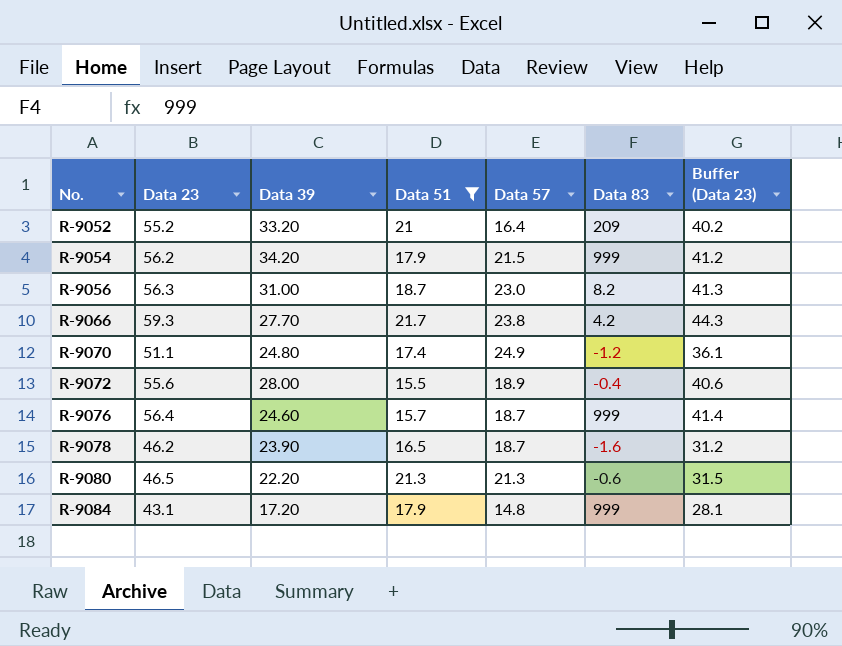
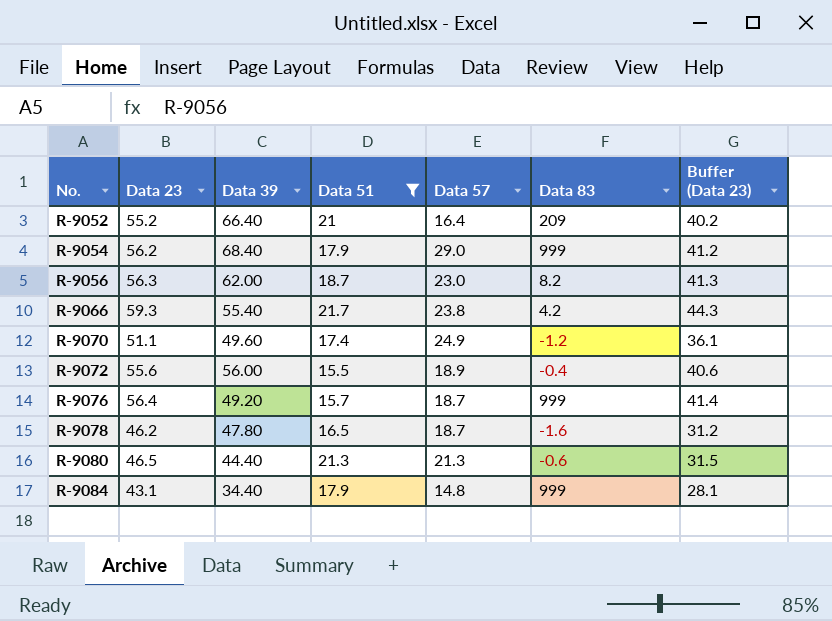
R-9052 | Data 39: 33.20 -> 66.40
R-9054 | Data 39: 34.20 -> 68.40
R-9054 | Data 57: 21.5 -> 29.0
R-9056 | Data 39: 31.00 -> 62.00
R-9066 | Data 39: 27.70 -> 55.40
R-9070 | Data 39: 24.80 -> 49.60
R-9072 | Data 39: 28.00 -> 56.00
R-9076 | Data 39: 24.60 -> 49.20
R-9078 | Data 39: 23.90 -> 47.80
R-9080 | Data 39: 22.20 -> 44.40
R-9084 | Data 39: 17.20 -> 34.40

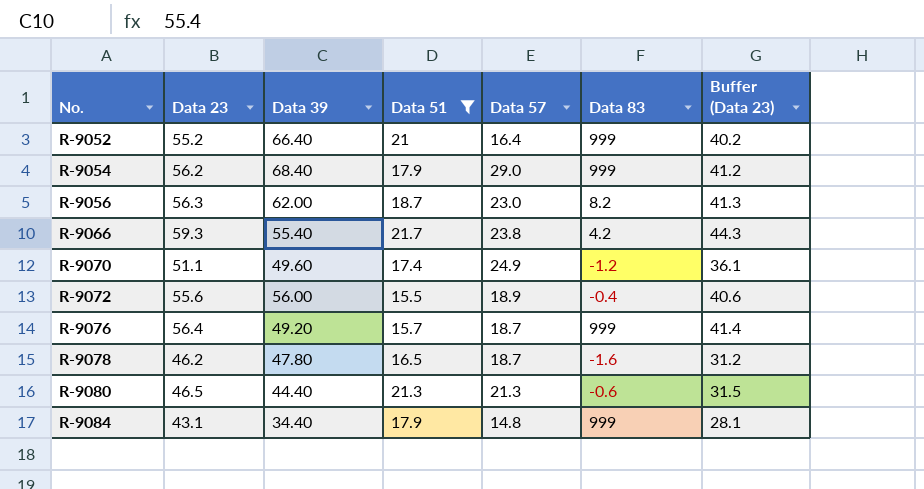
R-9052 | Data 83: 209 -> 999

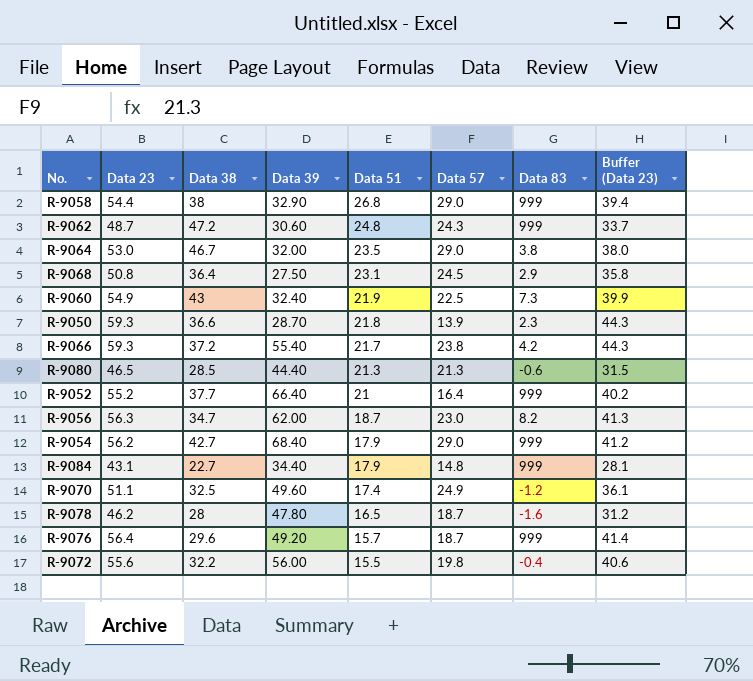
filter: Data 51 <= 21.7 -> none
row order: No. ascending -> Data 51 descending
column Data 38 | position: none -> 3
R-9072 | Data 57: 18.9 -> 19.8

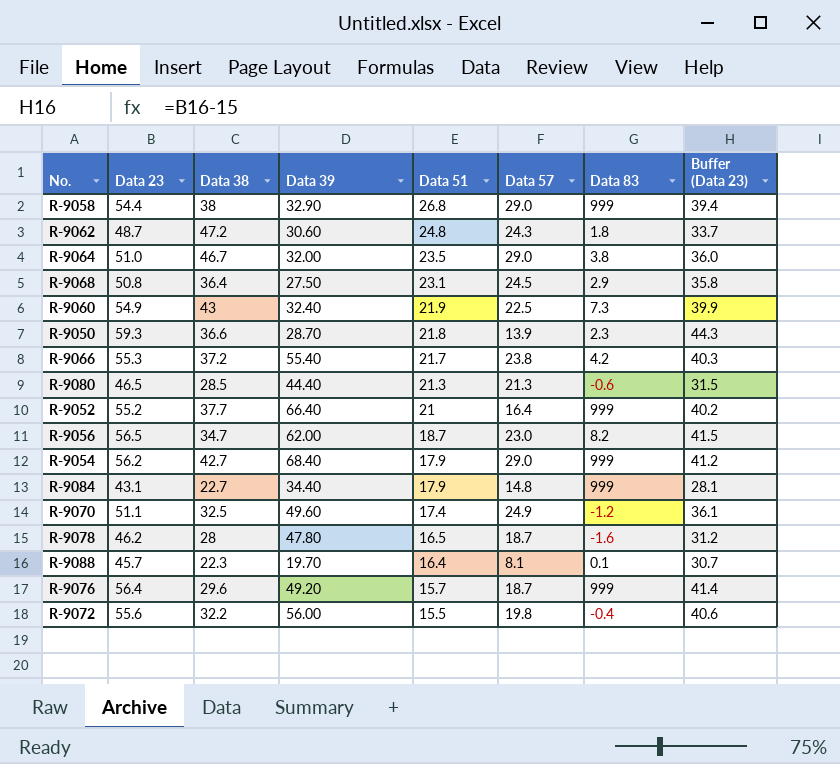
R-9062 | Data 83: 999 -> 1.8
R-9064 | Data 23: 53.0 -> 51.0
R-9064 | Buffer (Data 23): 38.0 -> 36.0
R-9066 | Data 23: 59.3 -> 55.3
R-9066 | Buffer (Data 23): 44.3 -> 40.3
R-9056 | Data 23: 56.3 -> 56.5
R-9056 | Buffer (Data 23): 41.3 -> 41.5
row R-9088: none -> 45.7 | 22.3 | 19.70 | 16.4 | 8.1 | 0.1 | 30.7

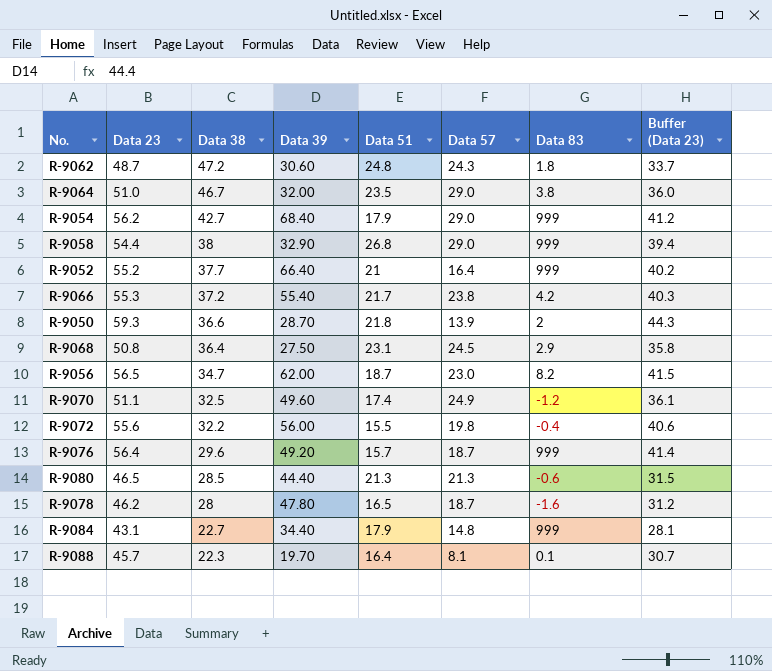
row order: Data 51 descending -> Data 38 descending
row R-9060: 54.9 | 43 | 32.40 | 21.9 | 22.5 | 7.3 | 39.9 -> none
R-9050 | Data 83: 2.3 -> 2

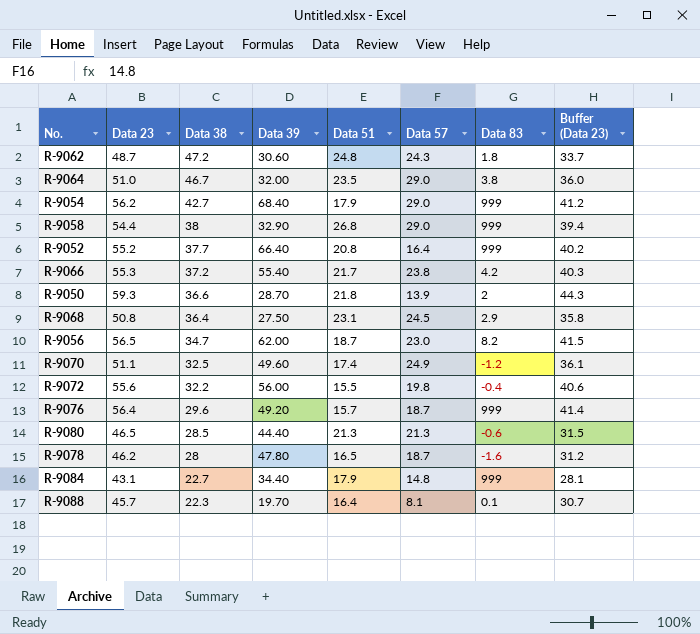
R-9052 | Data 51: 21 -> 20.8

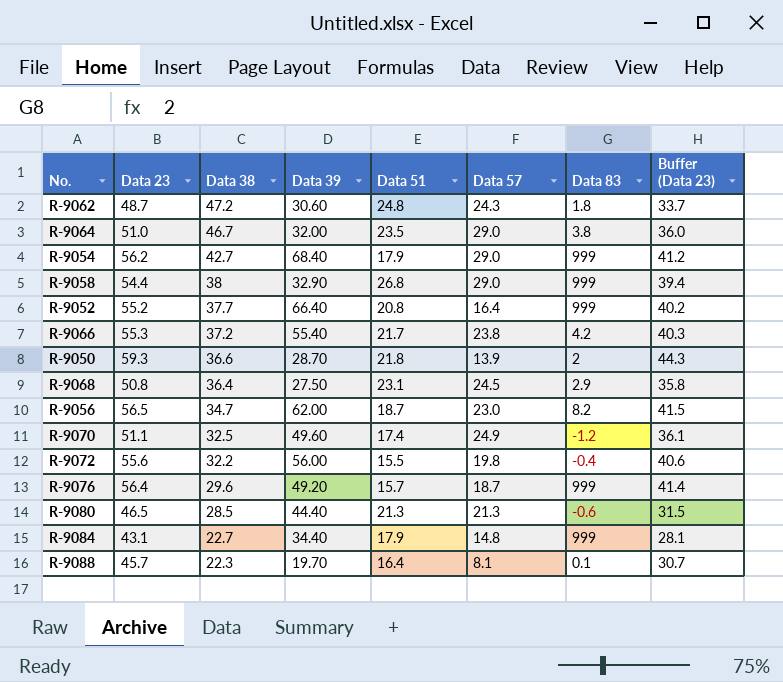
row R-9078: 46.2 | 28 | 47.80 | 16.5 | 18.7 | -1.6 | 31.2 -> none

